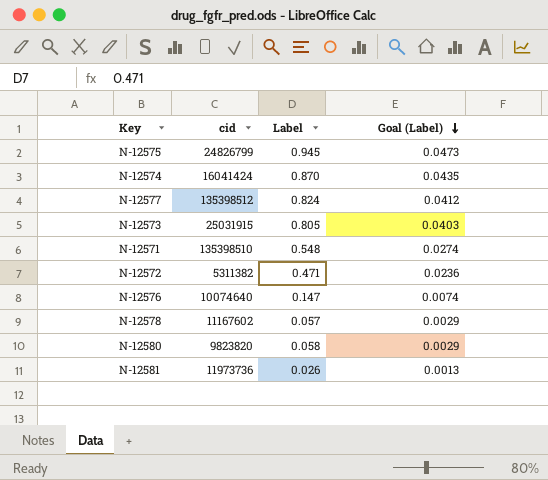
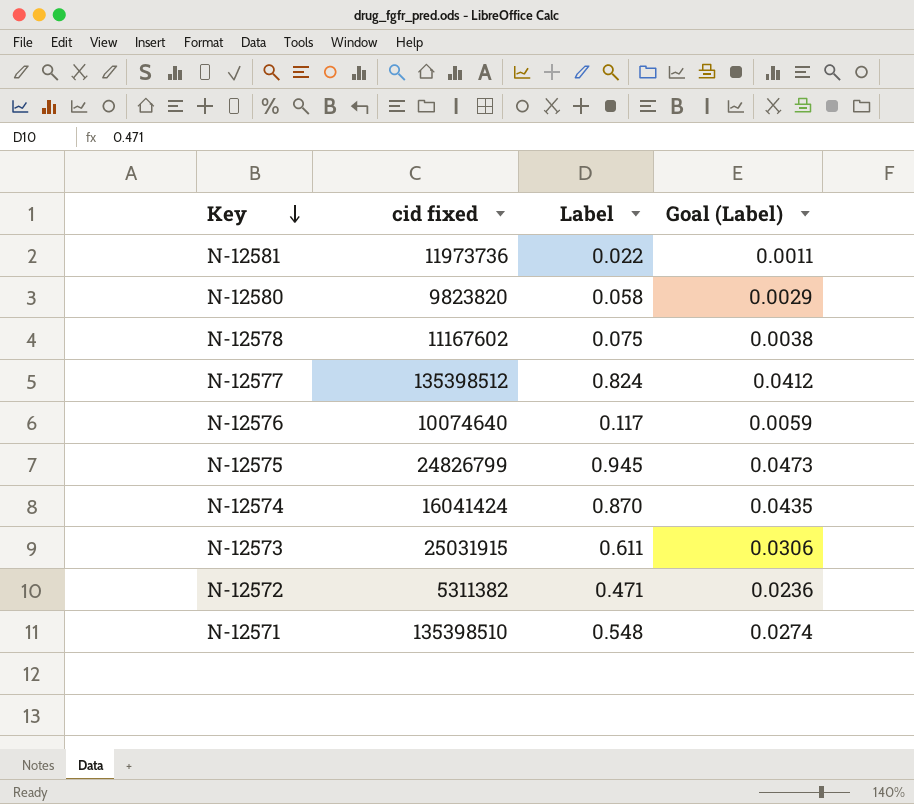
row order: Goal (Label) descending -> Key descending
column name: cid -> cid fixed
N-12581 | Label: 0.026 -> 0.022
N-12581 | Goal (Label): 0.0013 -> 0.0011
N-12578 | Label: 0.057 -> 0.075
N-12578 | Goal (Label): 0.0029 -> 0.0038
N-12576 | Label: 0.147 -> 0.117
N-12576 | Goal (Label): 0.0074 -> 0.0059
N-12573 | Label: 0.805 -> 0.611
N-12573 | Goal (Label): 0.0403 -> 0.0306

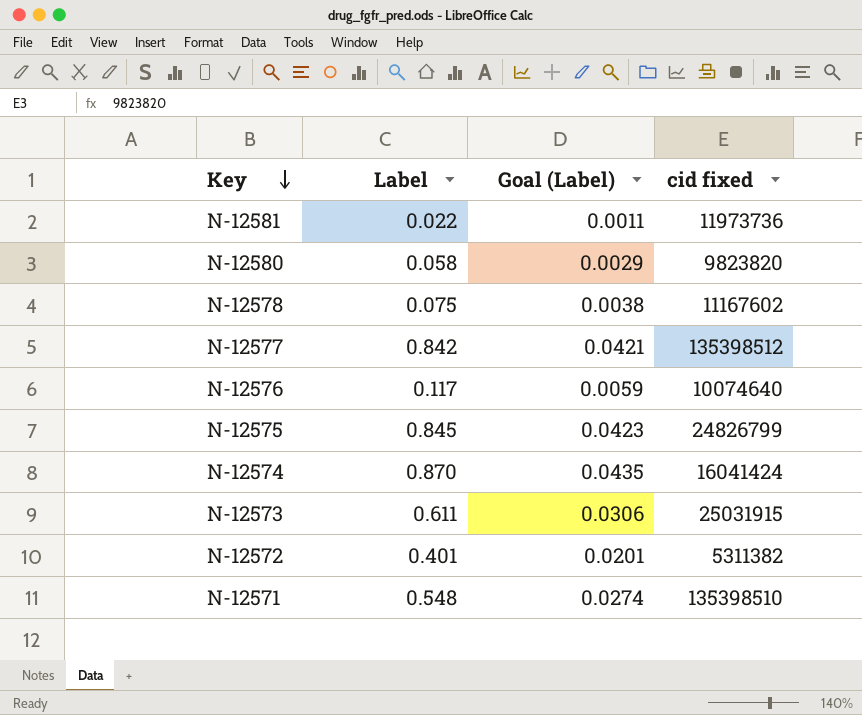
column cid fixed | position: 2 -> 4
N-12577 | Label: 0.824 -> 0.842
N-12577 | Goal (Label): 0.0412 -> 0.0421
N-12575 | Label: 0.945 -> 0.845
N-12575 | Goal (Label): 0.0473 -> 0.0423
N-12572 | Label: 0.471 -> 0.401
N-12572 | Goal (Label): 0.0236 -> 0.0201

